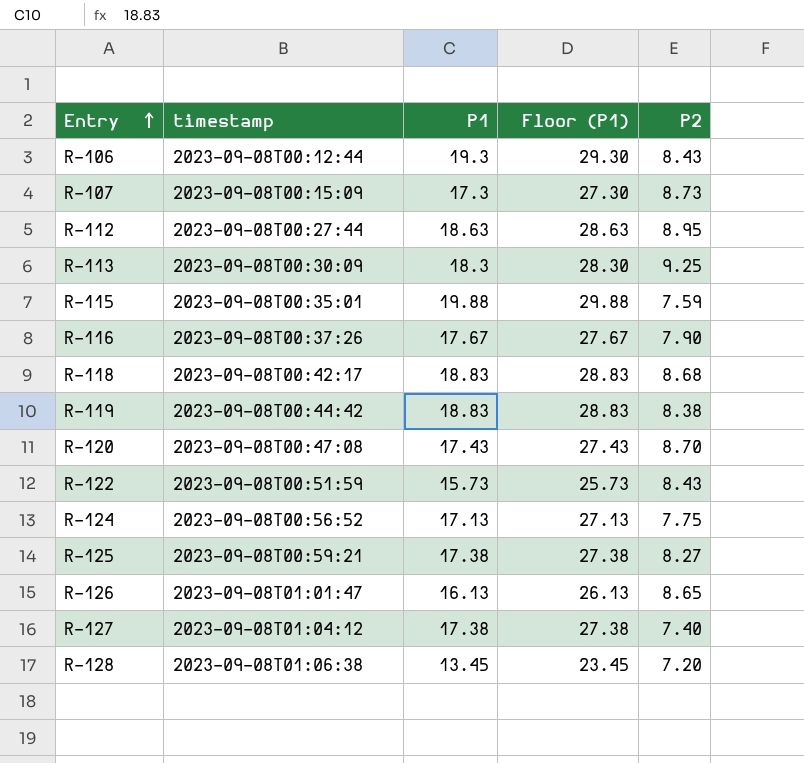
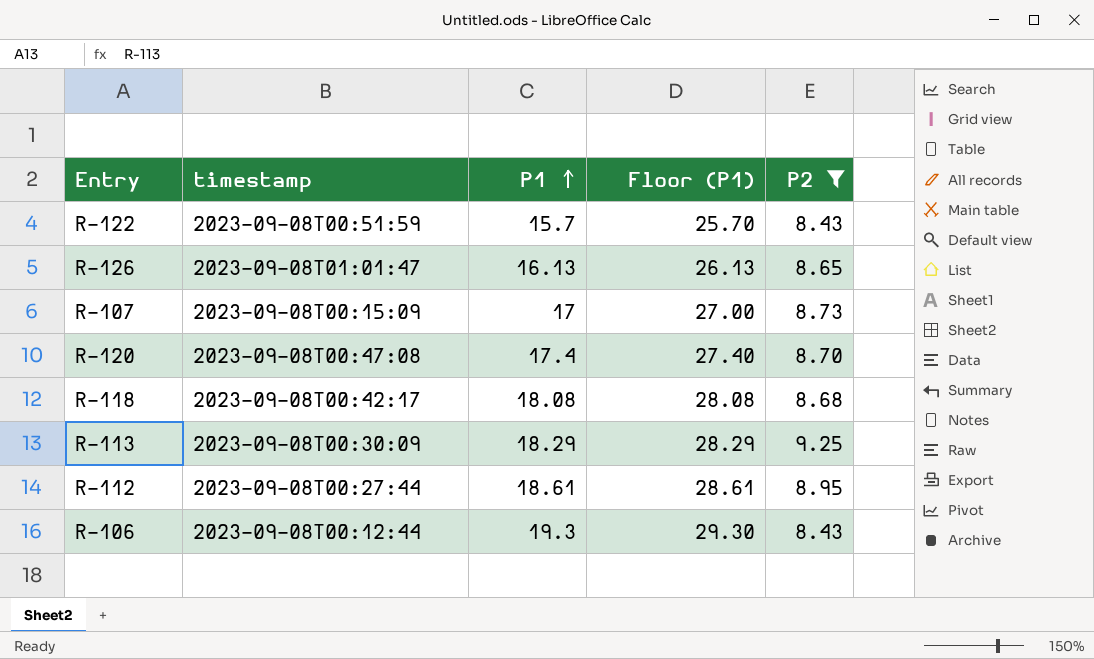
filter: none -> P2 >= 8.43
row order: Entry ascending -> P1 ascending
R-122 | P1: 15.73 -> 15.7
R-122 | Floor (P1): 25.73 -> 25.70
R-107 | P1: 17.3 -> 17
R-107 | Floor (P1): 27.30 -> 27.00
R-120 | P1: 17.43 -> 17.4
R-120 | Floor (P1): 27.43 -> 27.40
R-118 | P1: 18.83 -> 18.08
R-118 | Floor (P1): 28.83 -> 28.08
R-113 | P1: 18.3 -> 18.29
R-113 | Floor (P1): 28.30 -> 28.29
R-112 | P1: 18.63 -> 18.61
R-112 | Floor (P1): 28.63 -> 28.61

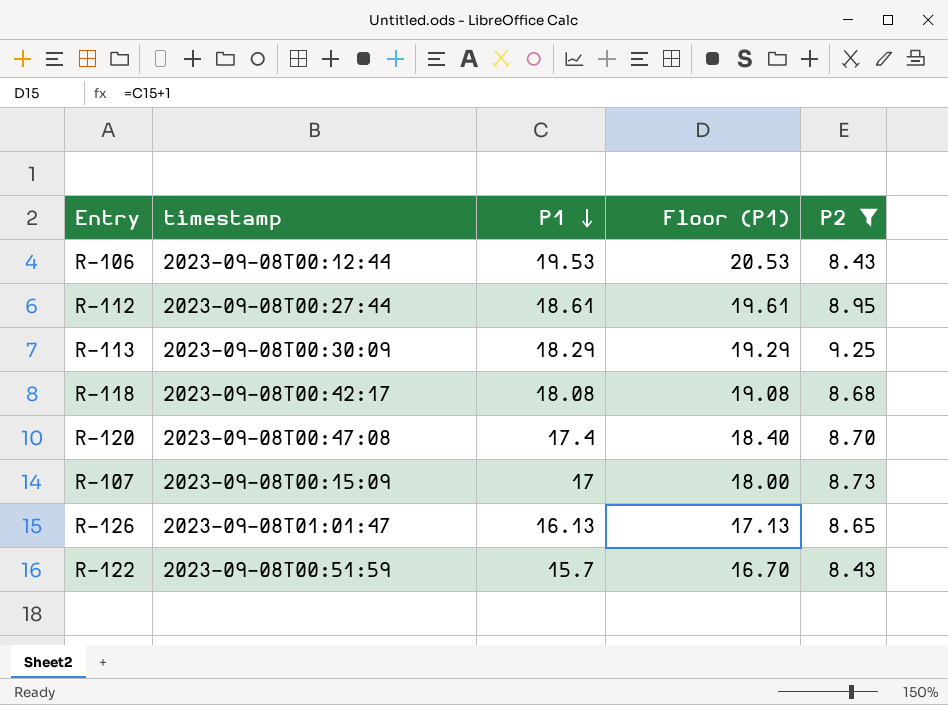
row order: P1 ascending -> P1 descending
column Floor (P1) | formula: [P1] + 10 -> [P1] + 1
R-106 | P1: 19.3 -> 19.53

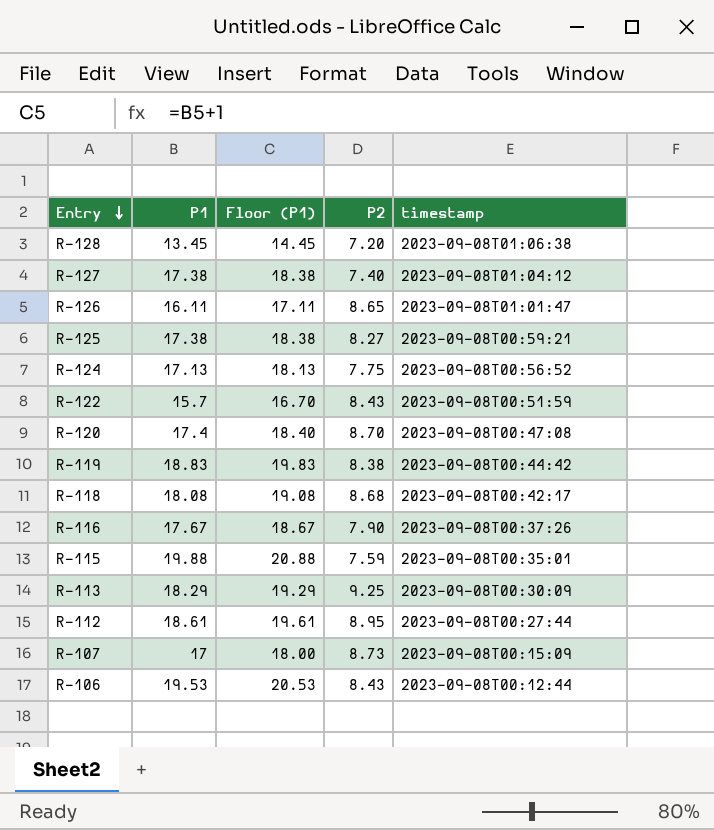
filter: P2 >= 8.43 -> none
row order: P1 descending -> Entry descending
column timestamp | position: 2 -> 5
R-126 | P1: 16.13 -> 16.11
R-126 | Floor (P1): 17.13 -> 17.11

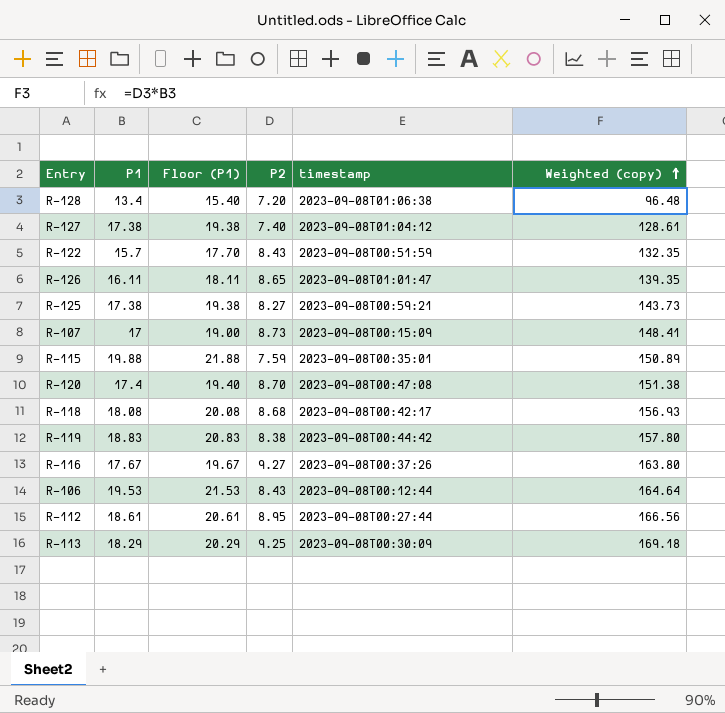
row order: Entry descending -> Weighted (copy) ascending
column Floor (P1) | formula: [P1] + 1 -> [P1] + 2
column Weighted (copy) | formula: none -> [P1] * [P2]
row R-124: 17.13 | 18.13 | 7.75 | 2023-09-08T00:56:52 -> none
R-128 | P1: 13.45 -> 13.4
R-116 | P2: 7.90 -> 9.27

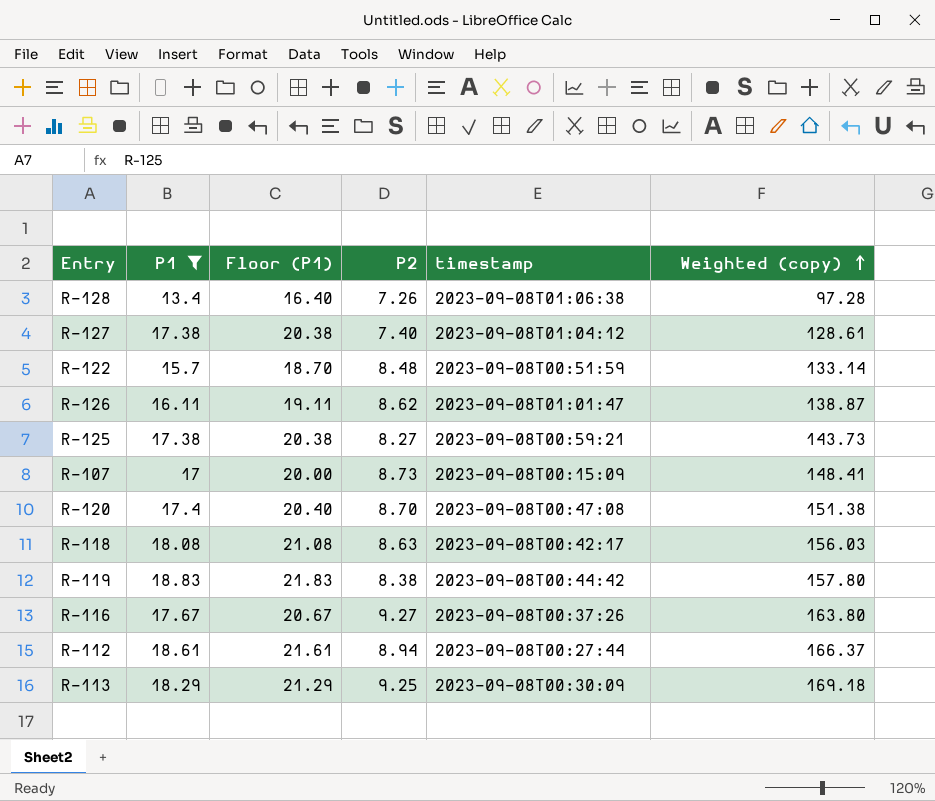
filter: none -> P1 <= 18.83
column Floor (P1) | formula: [P1] + 2 -> [P1] + 3
R-128 | P2: 7.20 -> 7.26
R-128 | Weighted (copy): 96.48 -> 97.28
R-122 | P2: 8.43 -> 8.48
R-122 | Weighted (copy): 132.35 -> 133.14
R-126 | P2: 8.65 -> 8.62
R-126 | Weighted (copy): 139.35 -> 138.87
R-118 | P2: 8.68 -> 8.63
R-118 | Weighted (copy): 156.93 -> 156.03
R-112 | P2: 8.95 -> 8.94
R-112 | Weighted (copy): 166.56 -> 166.37

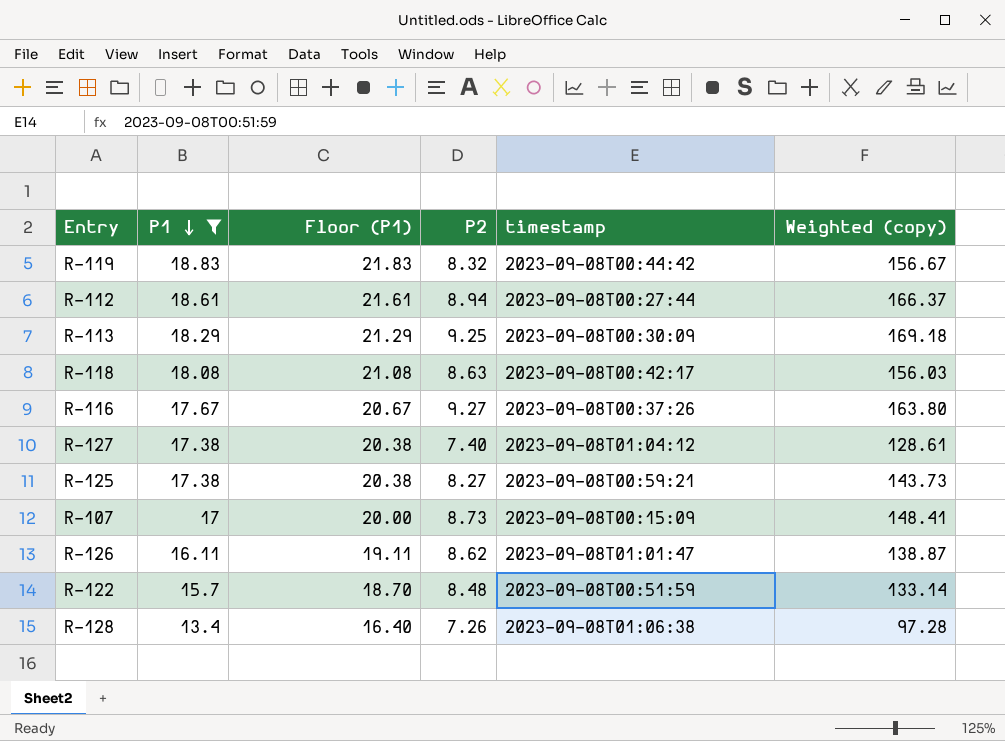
row order: Weighted (copy) ascending -> P1 descending
row R-120: 17.4 | 20.40 | 8.70 | 2023-09-08T00:47:08 | 151.38 -> none
R-119 | P2: 8.38 -> 8.32
R-119 | Weighted (copy): 157.80 -> 156.67

